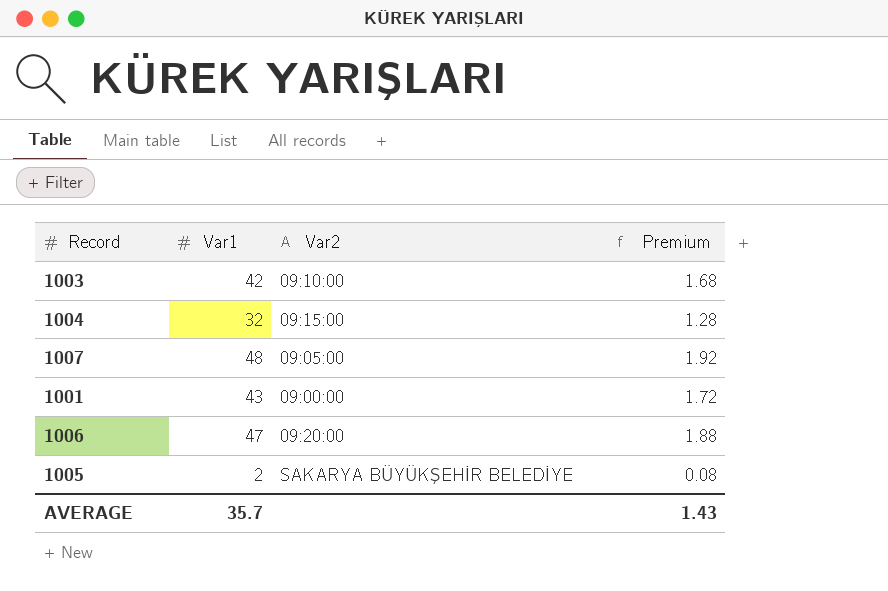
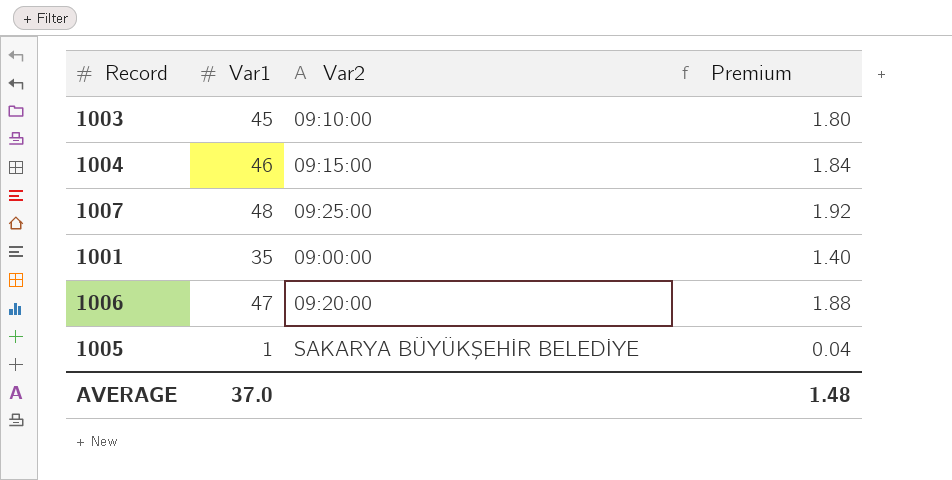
1003 | Var1: 42 -> 45
1003 | Premium: 1.68 -> 1.80
1004 | Var1: 32 -> 46
1004 | Premium: 1.28 -> 1.84
1007 | Var2: 09:05:00 -> 09:25:00
1001 | Var1: 43 -> 35
1001 | Premium: 1.72 -> 1.40
1005 | Var1: 2 -> 1
1005 | Premium: 0.08 -> 0.04
AVERAGE | Var1: 35.7 -> 37.0
AVERAGE | Premium: 1.43 -> 1.48

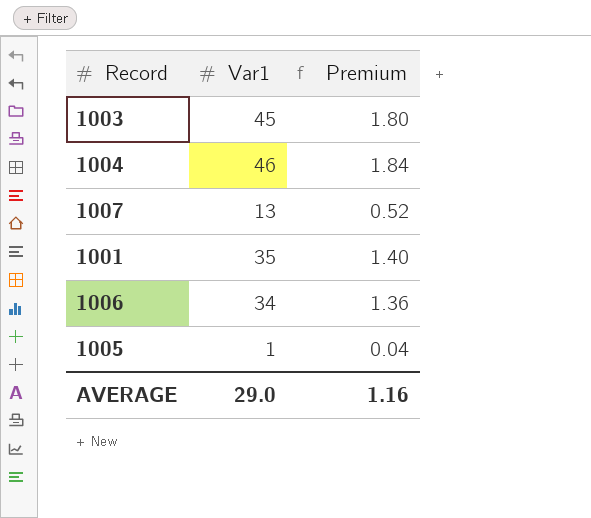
column Var2 | position: 3 -> none
1007 | Var1: 48 -> 13
1007 | Premium: 1.92 -> 0.52
1006 | Var1: 47 -> 34
1006 | Premium: 1.88 -> 1.36
AVERAGE | Var1: 37.0 -> 29.0
AVERAGE | Premium: 1.48 -> 1.16

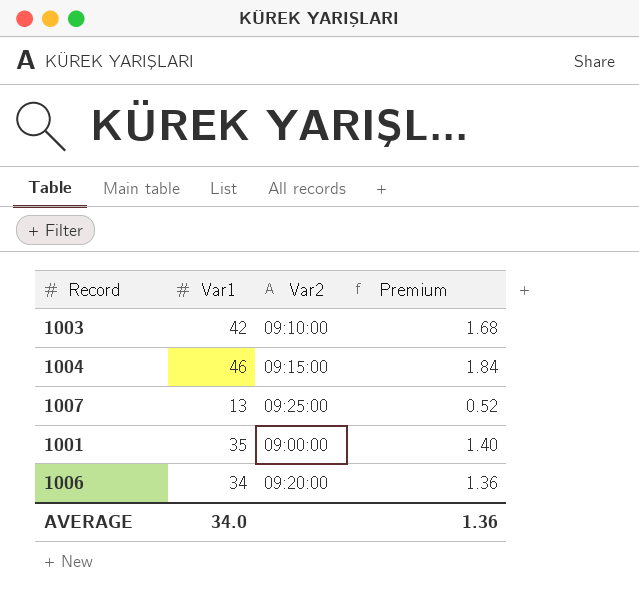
column Var2 | position: none -> 3
row 1005: 1 | 0.04 -> none
1003 | Var1: 45 -> 42
1003 | Premium: 1.80 -> 1.68
AVERAGE | Var1: 29.0 -> 34.0
AVERAGE | Premium: 1.16 -> 1.36

